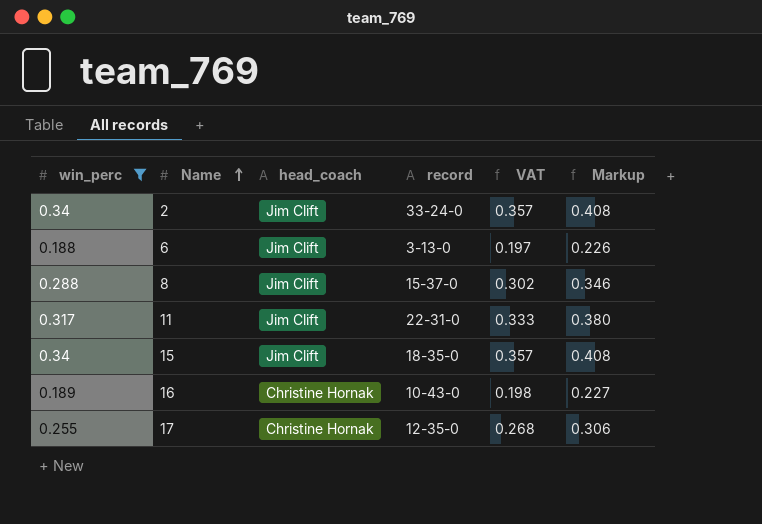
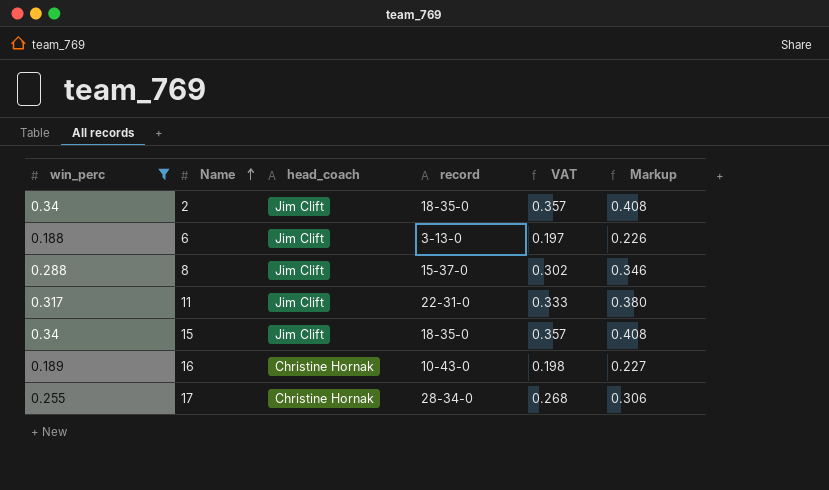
2 | record: 33-24-0 -> 18-35-0
17 | record: 12-35-0 -> 28-34-0

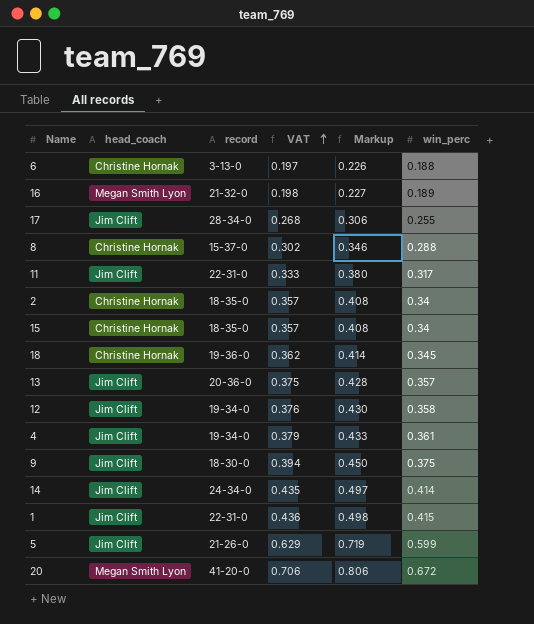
filter: win_perc <= 0.34 -> none
row order: Name ascending -> VAT ascending
column win_perc | position: 1 -> 6
6 | head_coach: Jim Clift -> Christine Hornak
16 | head_coach: Christine Hornak -> Megan Smith Lyon
16 | record: 10-43-0 -> 21-32-0
17 | head_coach: Christine Hornak -> Jim Clift
8 | head_coach: Jim Clift -> Christine Hornak
2 | head_coach: Jim Clift -> Christine Hornak
15 | head_coach: Jim Clift -> Christine Hornak

